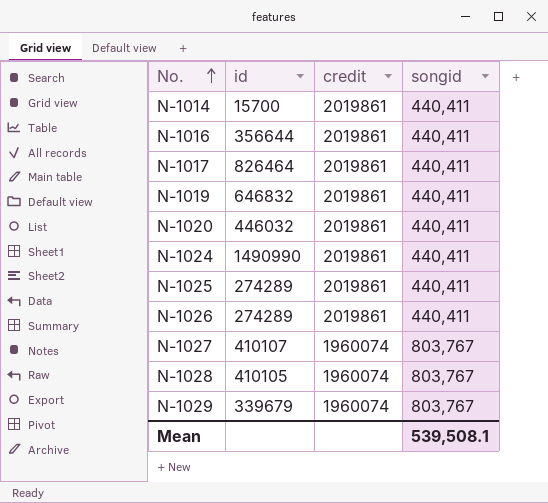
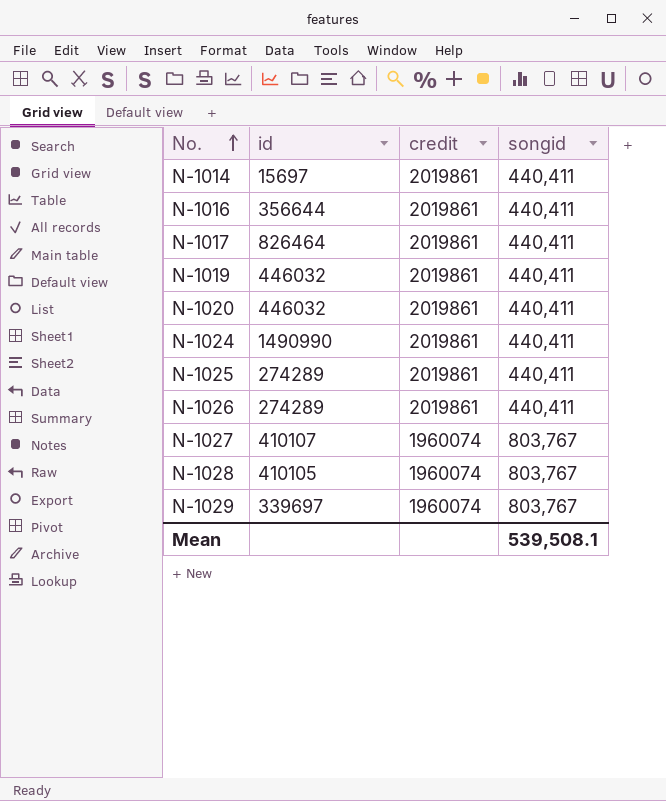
N-1014 | id: 15700 -> 15697
N-1019 | id: 646832 -> 446032
N-1029 | id: 339679 -> 339697

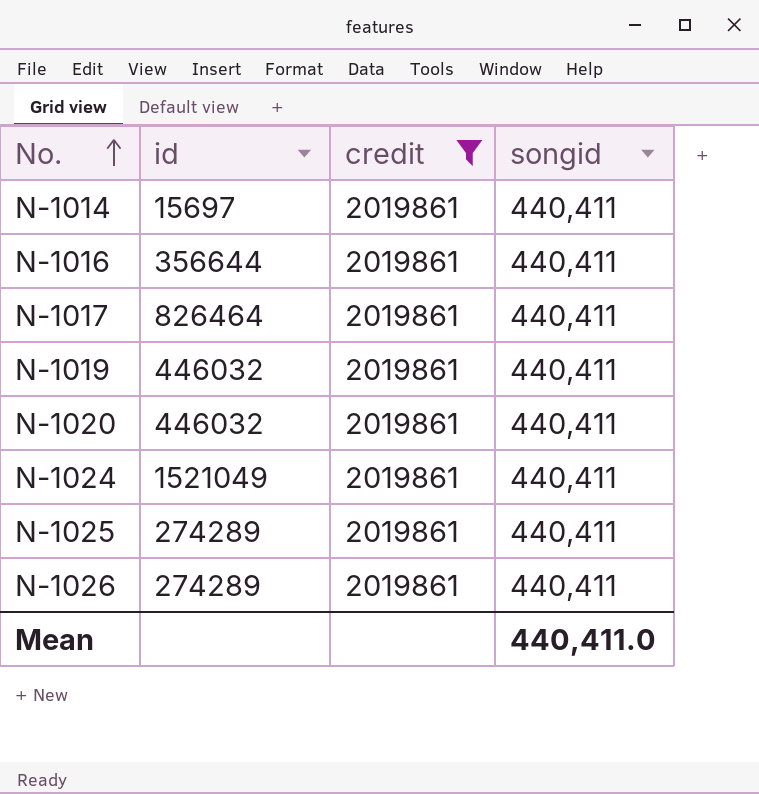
filter: none -> credit = 2019861
N-1024 | id: 1490990 -> 1521049
Mean | songid: 539,508.1 -> 440,411.0

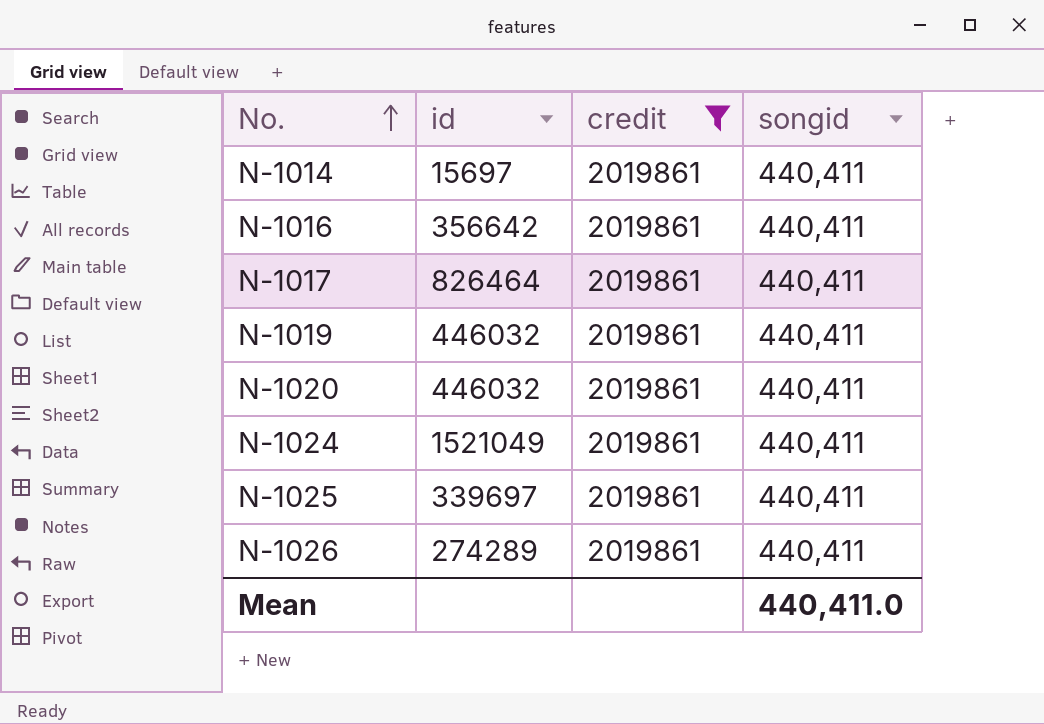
N-1016 | id: 356644 -> 356642
N-1025 | id: 274289 -> 339697

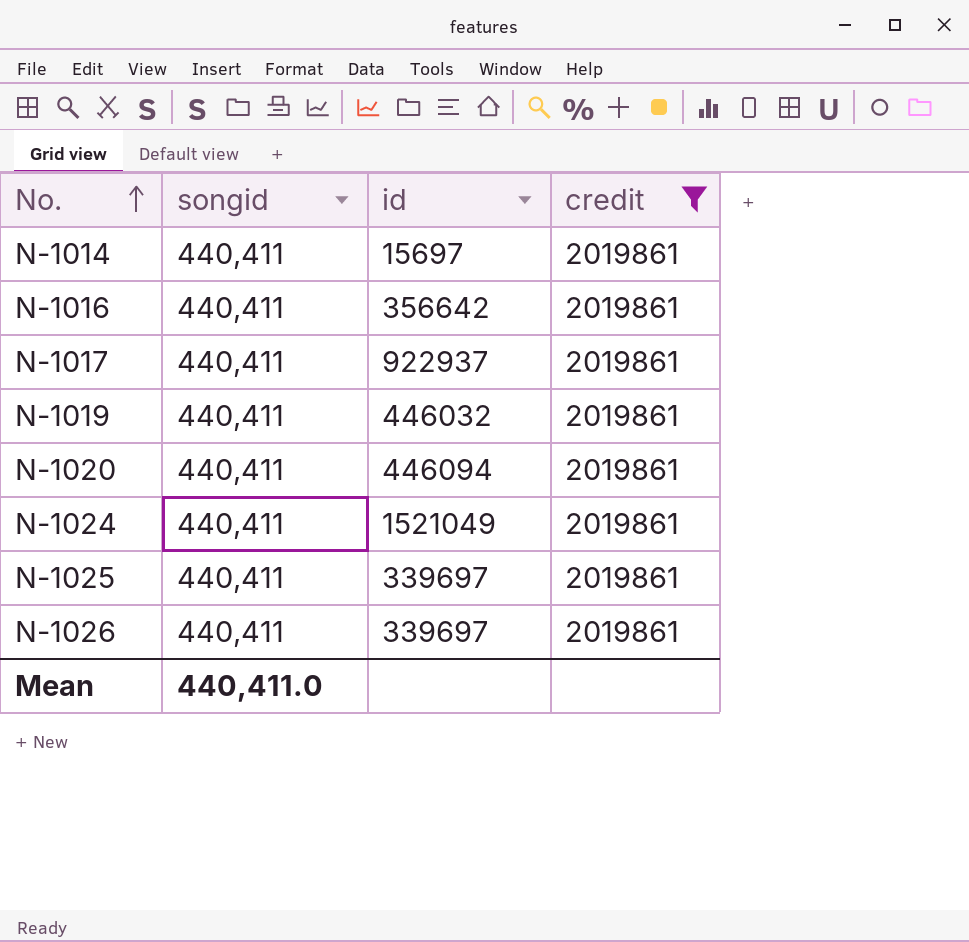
column songid | position: 4 -> 2
N-1017 | id: 826464 -> 922937
N-1020 | id: 446032 -> 446094
N-1026 | id: 274289 -> 339697

